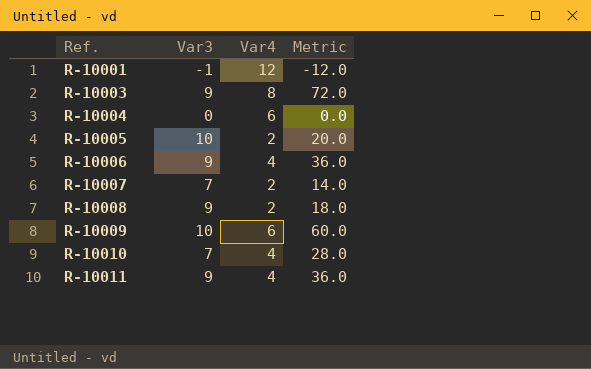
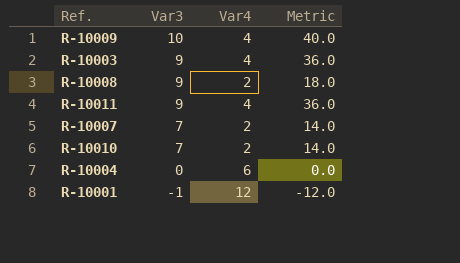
row order: Ref. ascending -> Var3 descending
row R-10005: 10 | 2 | 20.0 -> none
row R-10006: 9 | 4 | 36.0 -> none
R-10009 | Var4: 6 -> 4
R-10009 | Metric: 60.0 -> 40.0
R-10003 | Var4: 8 -> 4
R-10003 | Metric: 72.0 -> 36.0
R-10010 | Var4: 4 -> 2
R-10010 | Metric: 28.0 -> 14.0

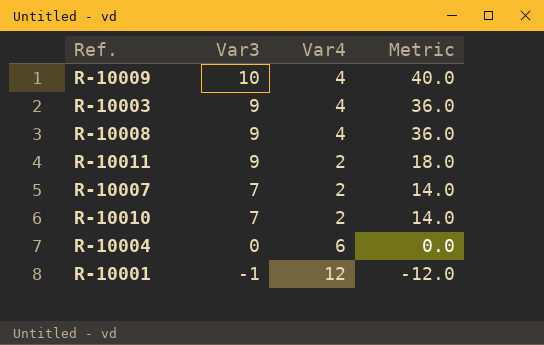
R-10008 | Var4: 2 -> 4
R-10008 | Metric: 18.0 -> 36.0
R-10011 | Var4: 4 -> 2
R-10011 | Metric: 36.0 -> 18.0

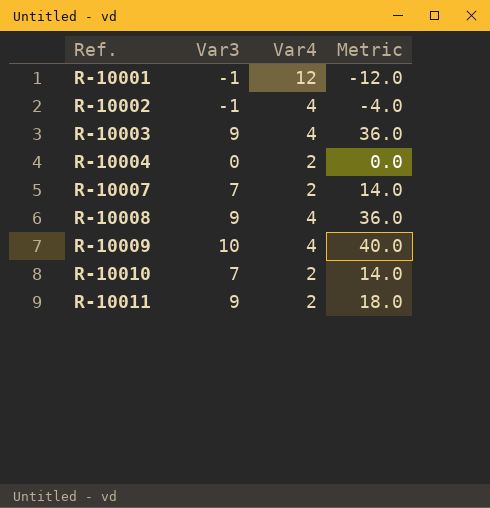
row order: Var3 descending -> Ref. ascending
row R-10002: none -> -1 | 4 | -4.0
R-10004 | Var4: 6 -> 2

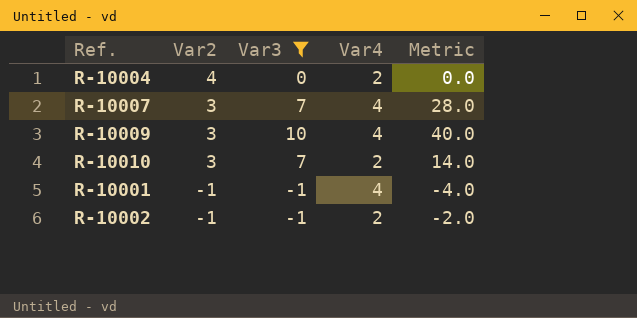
filter: none -> Var3 != 9
row order: Ref. ascending -> Var2 descending
column Var2 | position: none -> 2
R-10007 | Var4: 2 -> 4
R-10007 | Metric: 14.0 -> 28.0
R-10001 | Var4: 12 -> 4
R-10001 | Metric: -12.0 -> -4.0
R-10002 | Var4: 4 -> 2
R-10002 | Metric: -4.0 -> -2.0

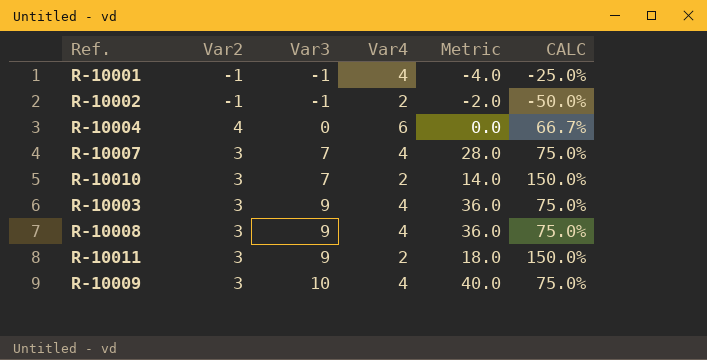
filter: Var3 != 9 -> none
row order: Var2 descending -> Var3 ascending
column CALC | formula: none -> [Var2] / [Var4]
R-10004 | Var4: 2 -> 6

